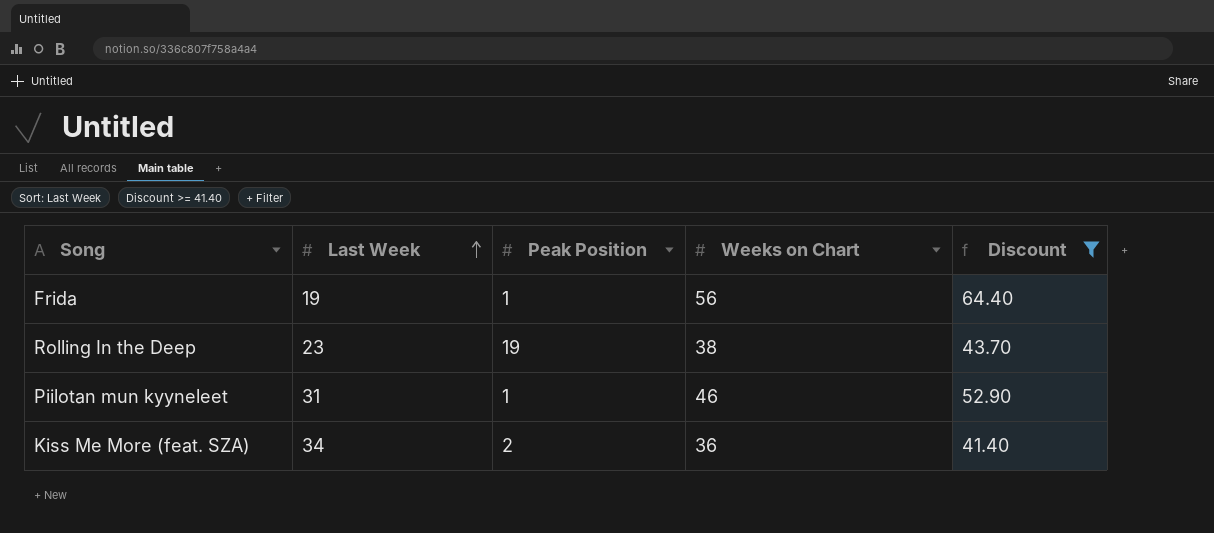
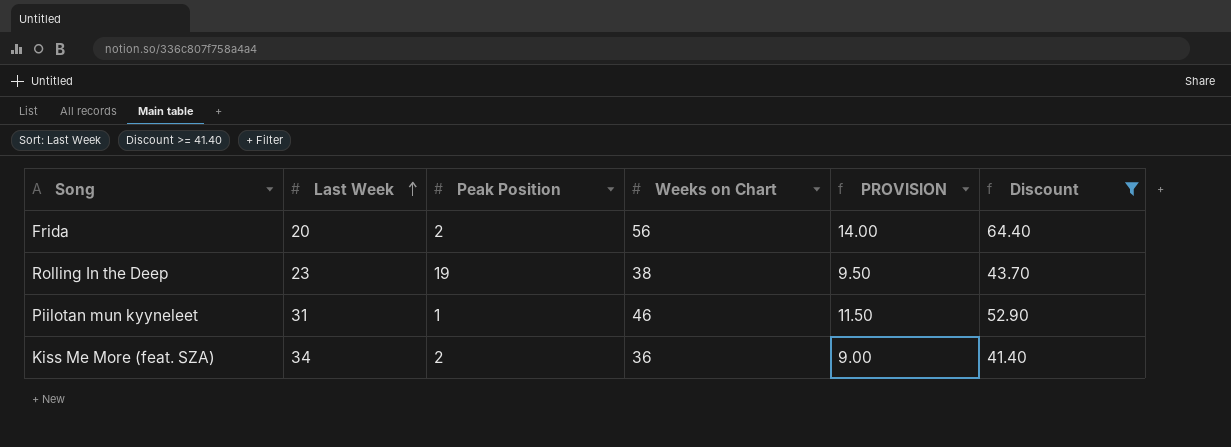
column PROVISION | formula: none -> [Weeks on Chart] * 0.25
Frida | Last Week: 19 -> 20
Frida | Peak Position: 1 -> 2

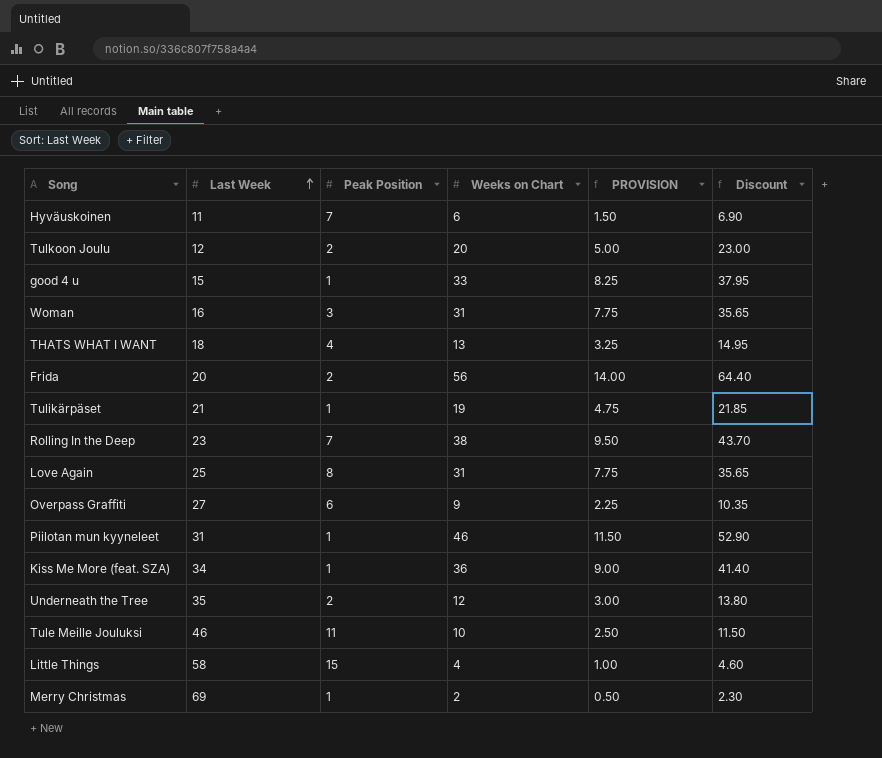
filter: Discount >= 41.40 -> none
Rolling In the Deep | Peak Position: 19 -> 7
Kiss Me More (feat. SZA) | Peak Position: 2 -> 1

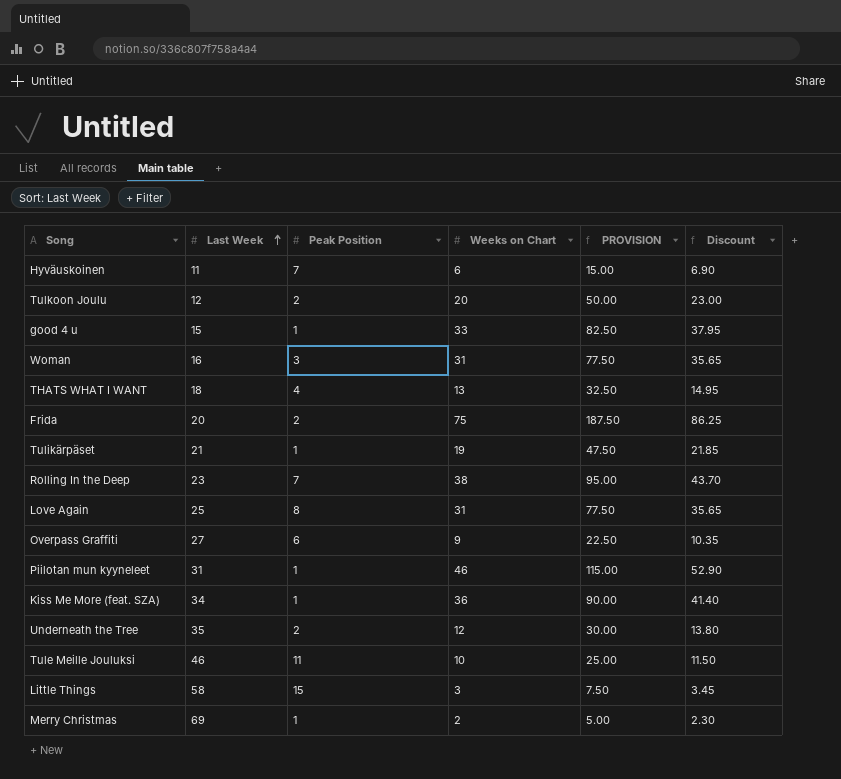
column PROVISION | formula: [Weeks on Chart] * 0.25 -> [Weeks on Chart] * 2.5
Frida | Weeks on Chart: 56 -> 75
Frida | Discount: 64.40 -> 86.25
Little Things | Weeks on Chart: 4 -> 3
Little Things | Discount: 4.60 -> 3.45

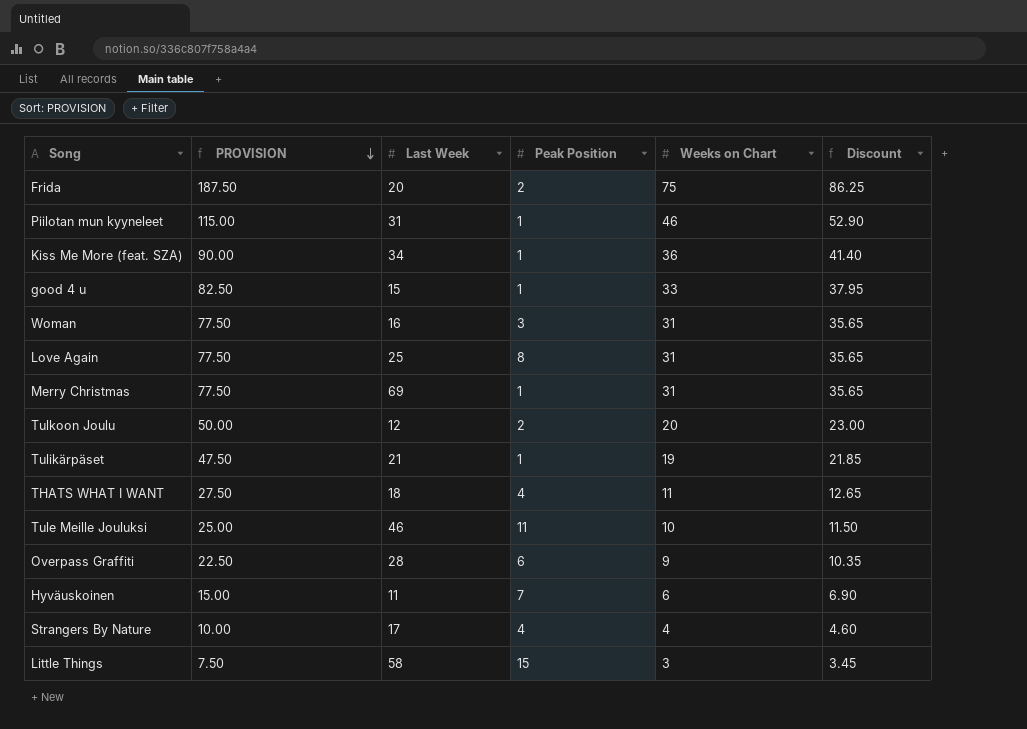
row order: Last Week ascending -> PROVISION descending
column PROVISION | position: 5 -> 2
row Rolling In the Deep: 23 | 7 | 38 | 95.00 | 43.70 -> none
row Underneath the Tree: 35 | 2 | 12 | 30.00 | 13.80 -> none
Merry Christmas | PROVISION: 5.00 -> 77.50
Merry Christmas | Weeks on Chart: 2 -> 31
Merry Christmas | Discount: 2.30 -> 35.65
THATS WHAT I WANT | PROVISION: 32.50 -> 27.50
THATS WHAT I WANT | Weeks on Chart: 13 -> 11
THATS WHAT I WANT | Discount: 14.95 -> 12.65
Overpass Graffiti | Last Week: 27 -> 28
row Strangers By Nature: none -> 10.00 | 17 | 4 | 4 | 4.60

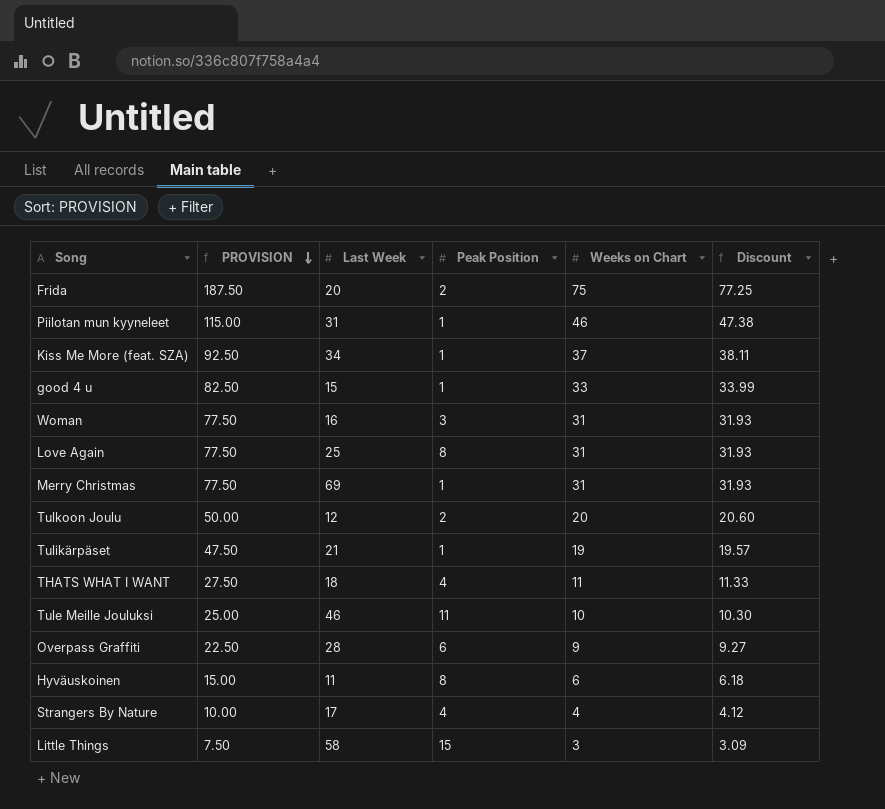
column Discount | formula: [Weeks on Chart] * 1.15 -> [Weeks on Chart] * 1.03
Kiss Me More (feat. SZA) | PROVISION: 90.00 -> 92.50
Kiss Me More (feat. SZA) | Weeks on Chart: 36 -> 37
Hyväuskoinen | Peak Position: 7 -> 8

